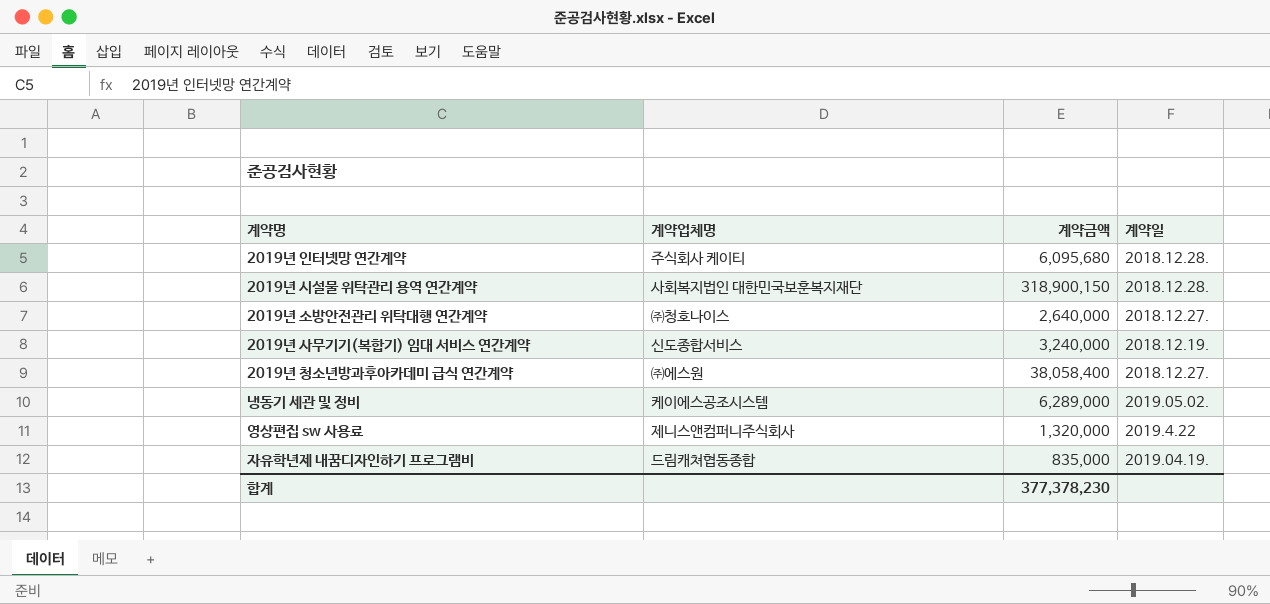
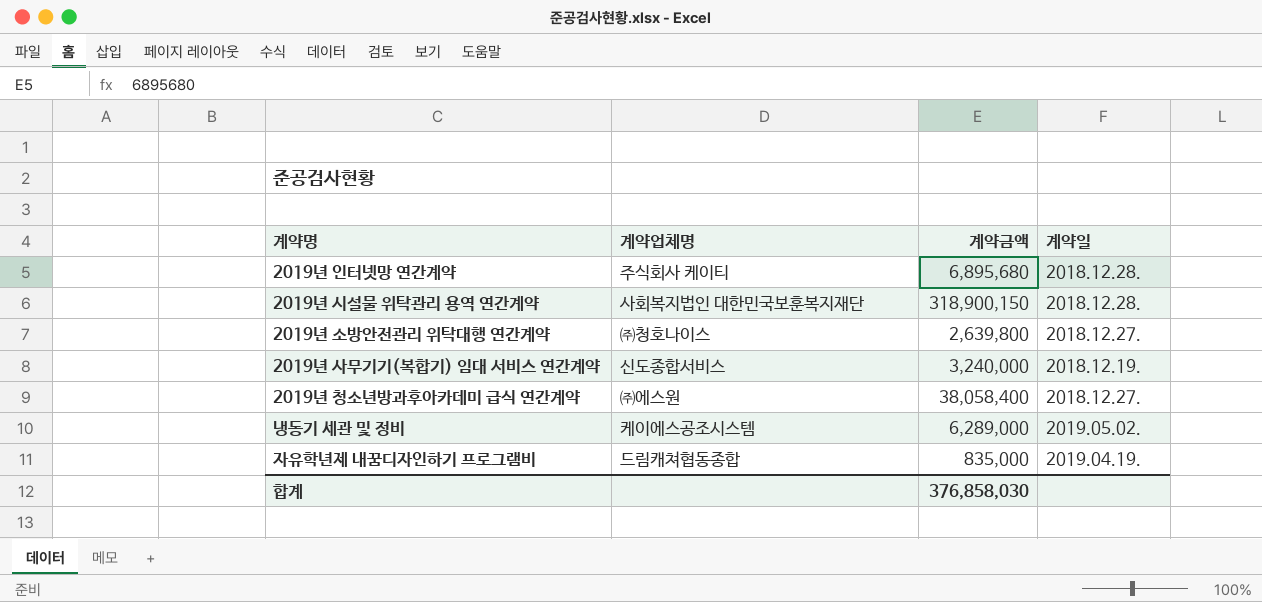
row 영상편집 sw 사용료: 제니스앤컴퍼니주식회사 | 1,320,000 | 2019.4.22 -> none
2019년 인터넷망 연간계약 | 계약금액: 6,095,680 -> 6,895,680
2019년 소방안전관리 위탁대행 연간계약 | 계약금액: 2,640,000 -> 2,639,800
합계 | 계약금액: 377,378,230 -> 376,858,030

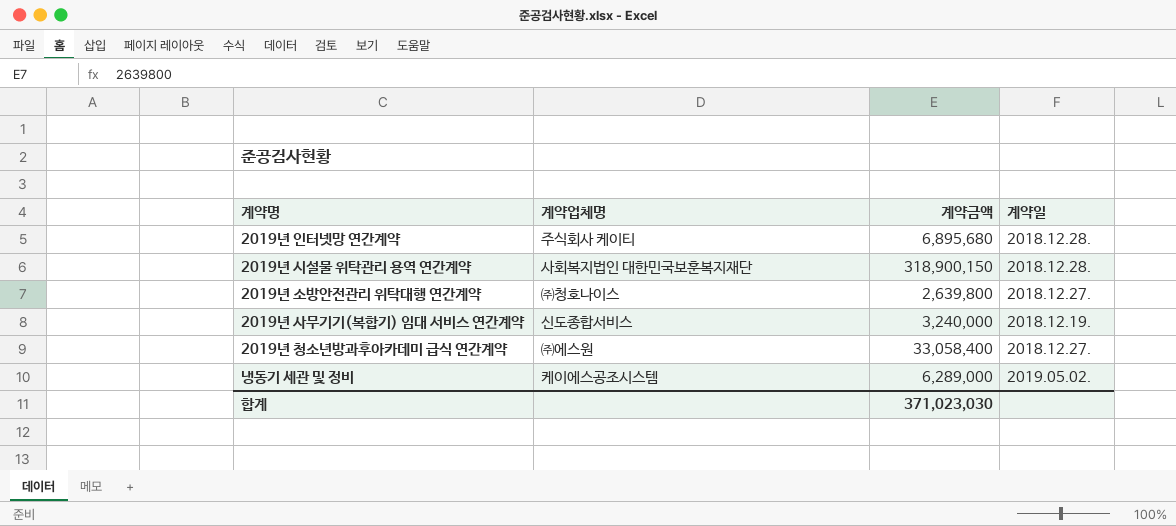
row 자유학년제 내꿈디자인하기 프로그램비: 드림캐쳐협동종합 | 835,000 | 2019.04.19. -> none
2019년 청소년방과후아카데미 급식 연간계약 | 계약금액: 38,058,400 -> 33,058,400
합계 | 계약금액: 376,858,030 -> 371,023,030

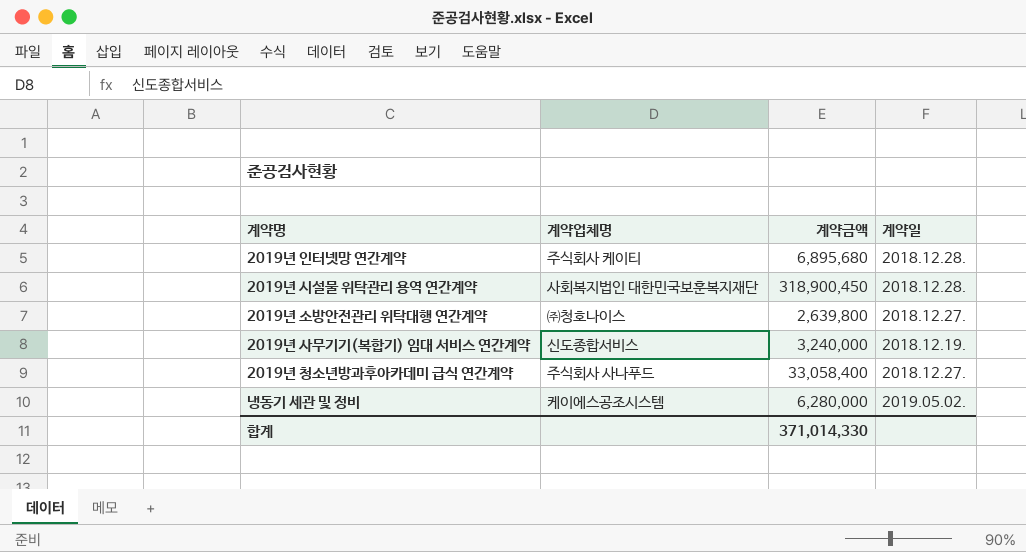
2019년 시설물 위탁관리 용역 연간계약 | 계약금액: 318,900,150 -> 318,900,450
2019년 청소년방과후아카데미 급식 연간계약 | 계약업체명: ㈜에스원 -> 주식회사 사나푸드
냉동기 세관 및 정비 | 계약금액: 6,289,000 -> 6,280,000
합계 | 계약금액: 371,023,030 -> 371,014,330

